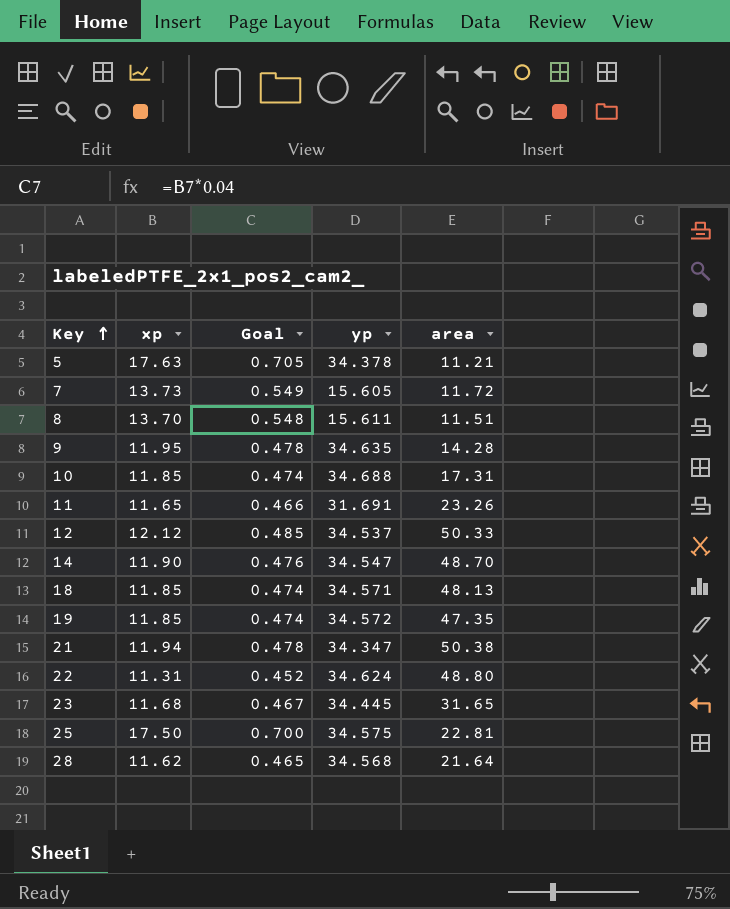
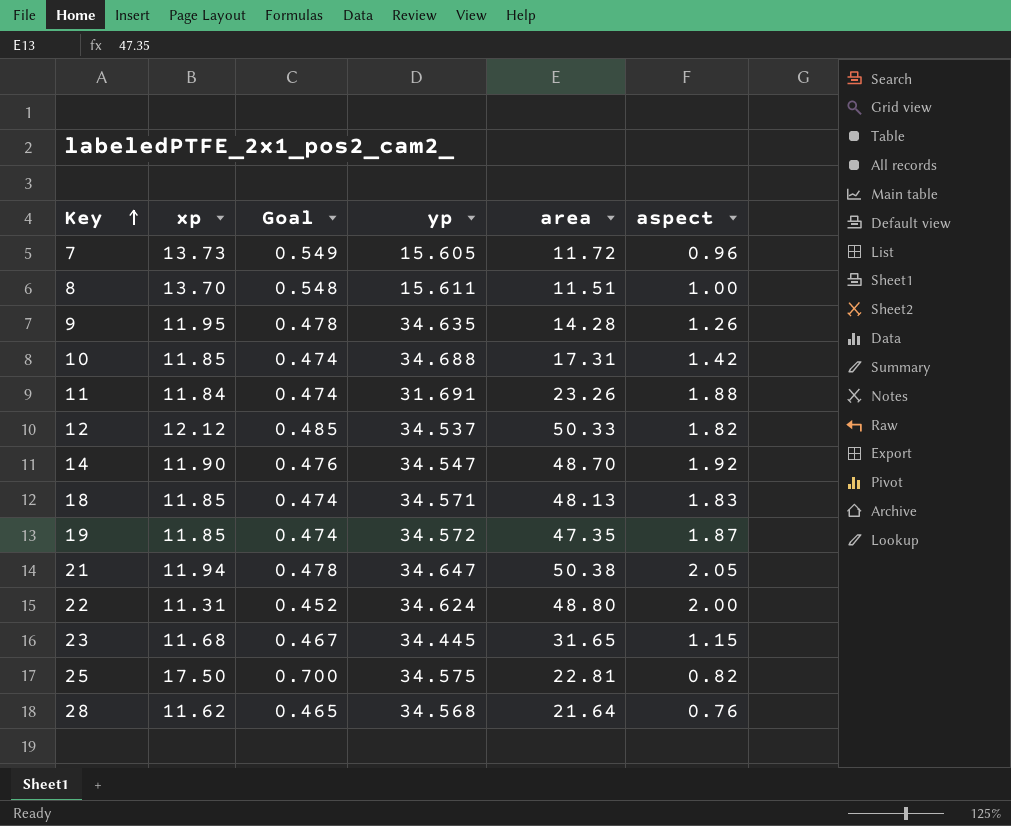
column aspect | position: none -> 6
row 5: 17.63 | 0.705 | 34.378 | 11.21 -> none
11 | xp: 11.65 -> 11.84
11 | Goal: 0.466 -> 0.474
21 | yp: 34.347 -> 34.647

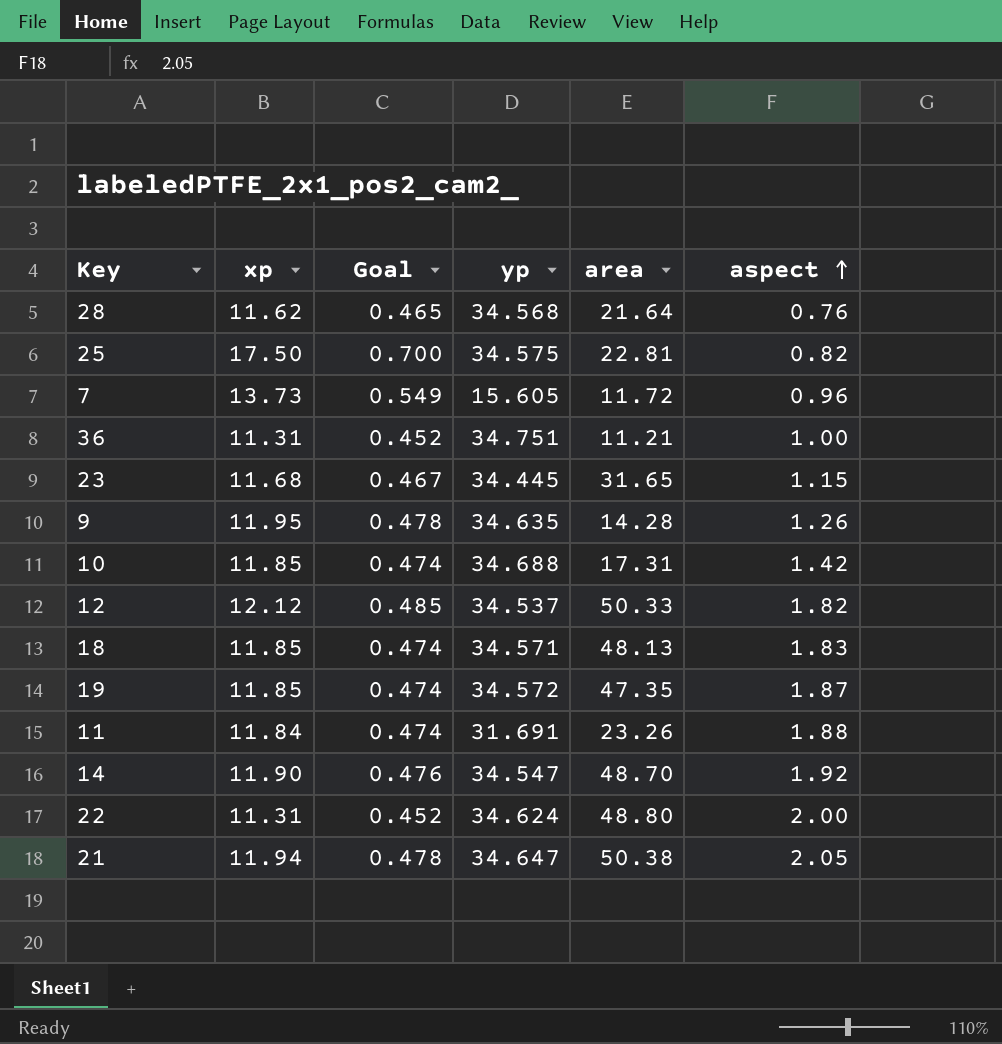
row order: Key ascending -> aspect ascending
row 8: 13.70 | 0.548 | 15.611 | 11.51 | 1.00 -> none
row 36: none -> 11.31 | 0.452 | 34.751 | 11.21 | 1.00

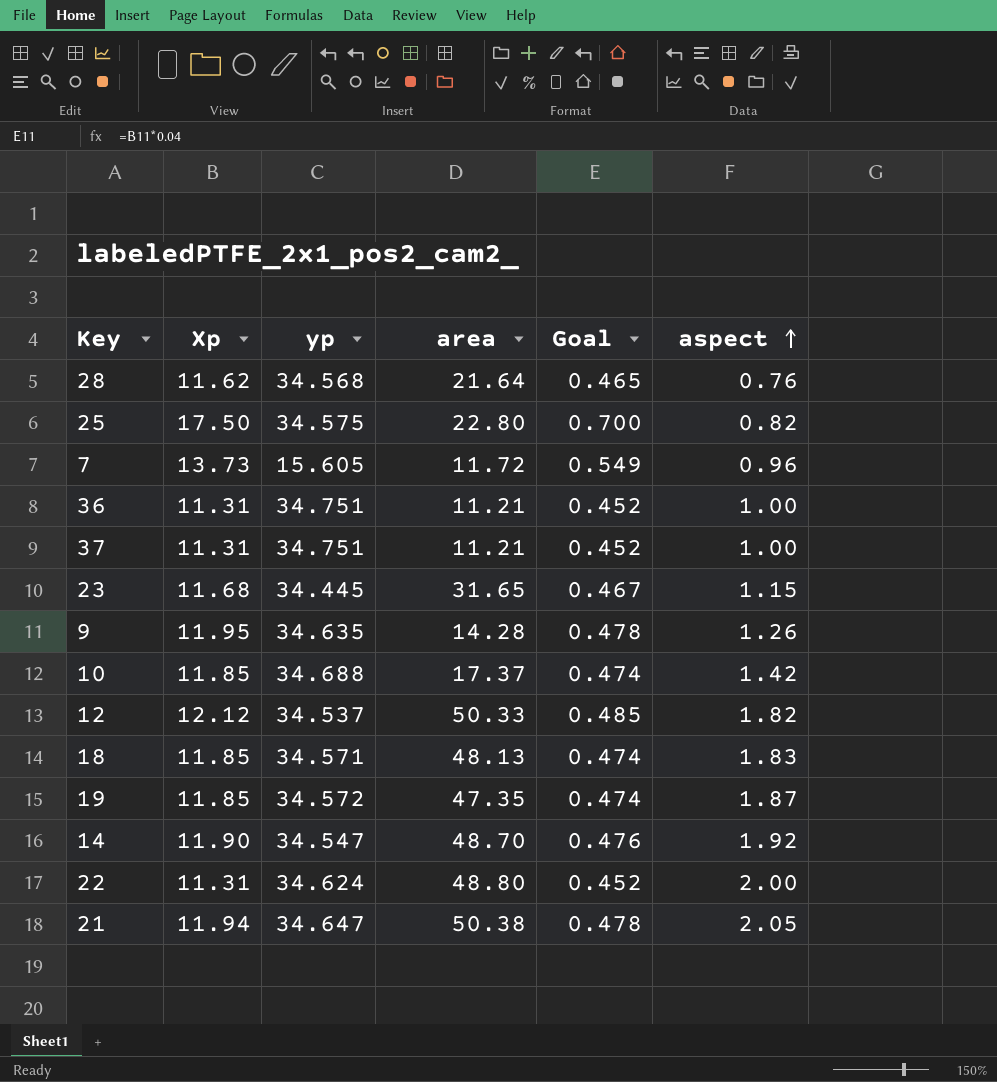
column name: xp -> Xp
column Goal | position: 3 -> 5
row 11: 11.84 | 0.474 | 31.691 | 23.26 | 1.88 -> none
25 | area: 22.81 -> 22.80
row 37: none -> 11.31 | 34.751 | 11.21 | 0.452 | 1.00
10 | area: 17.31 -> 17.37

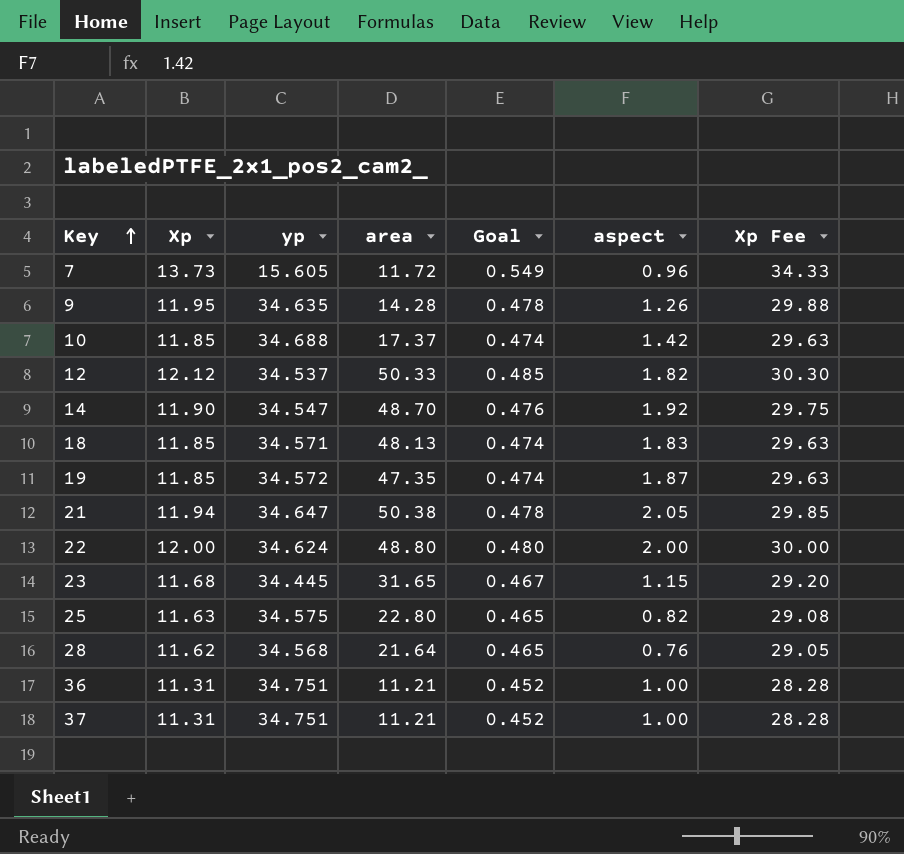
row order: aspect ascending -> Key ascending
column Xp Fee | formula: none -> [Xp] * 2.5
22 | Xp: 11.31 -> 12.00
22 | Goal: 0.452 -> 0.480
25 | Xp: 17.50 -> 11.63
25 | Goal: 0.700 -> 0.465

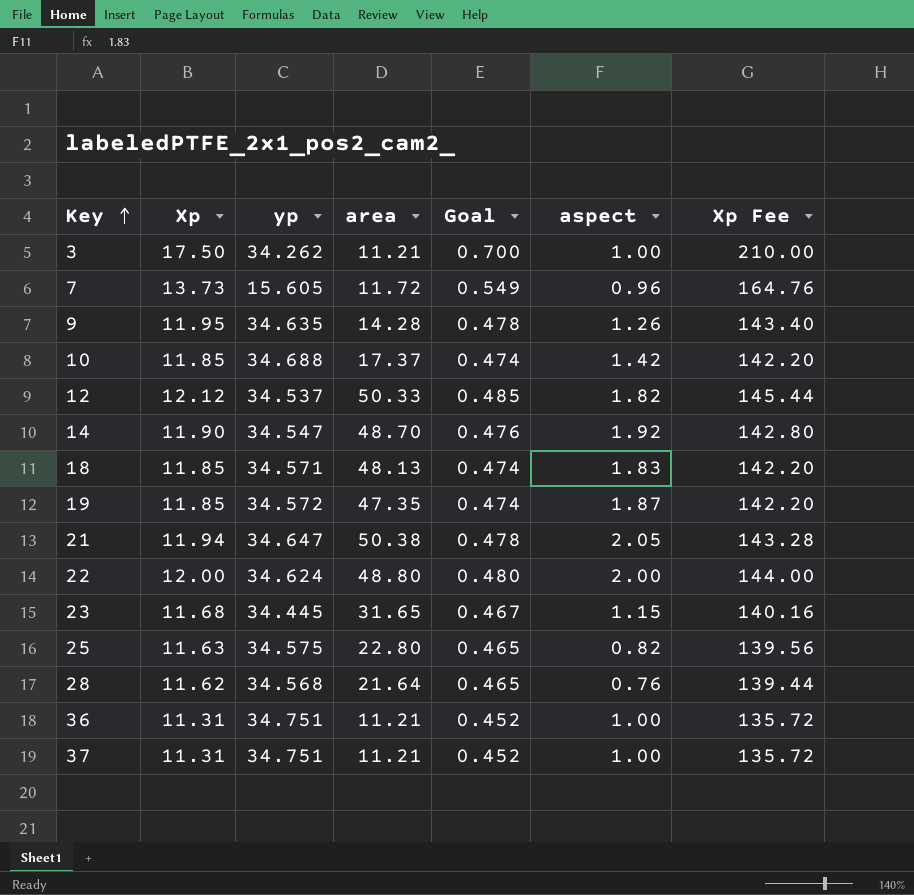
column Xp Fee | formula: [Xp] * 2.5 -> [Xp] * 12
row 3: none -> 17.50 | 34.262 | 11.21 | 0.700 | 1.00 | 210.00

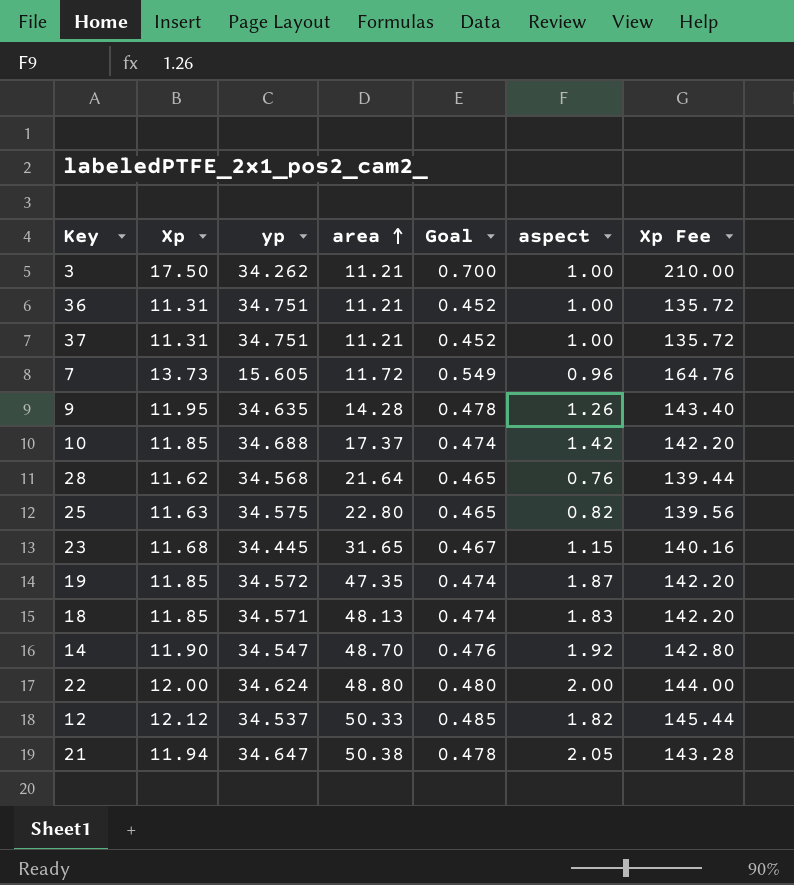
row order: Key ascending -> area ascending

